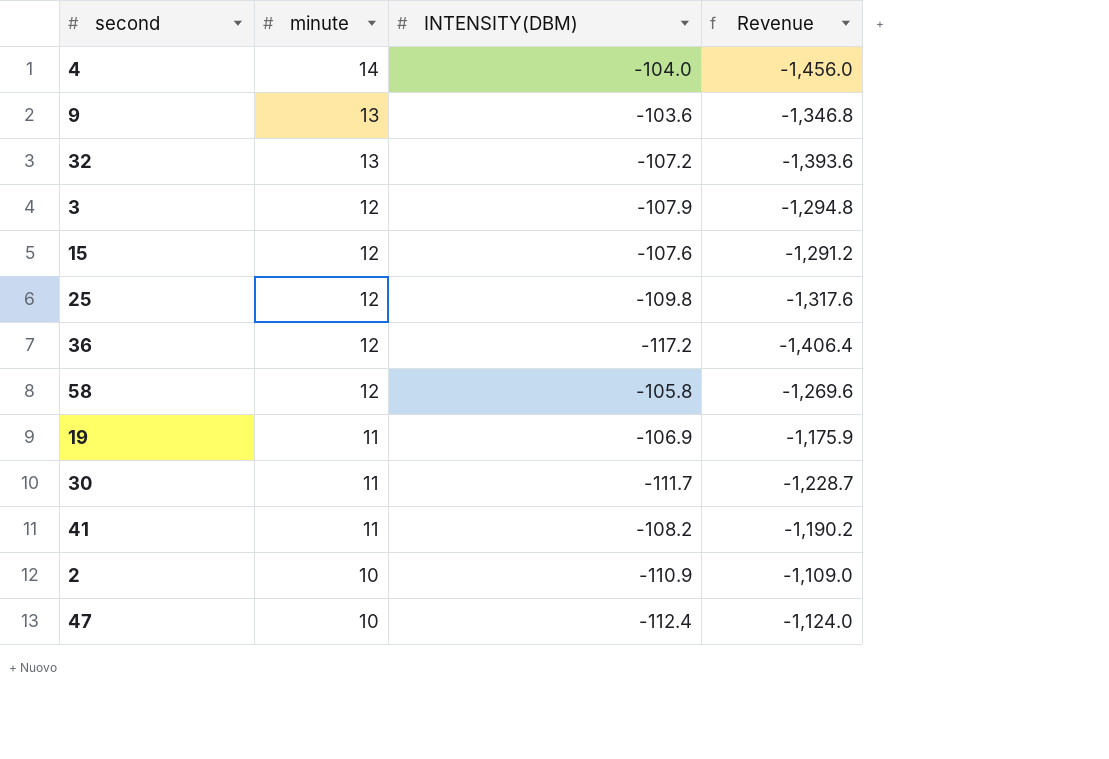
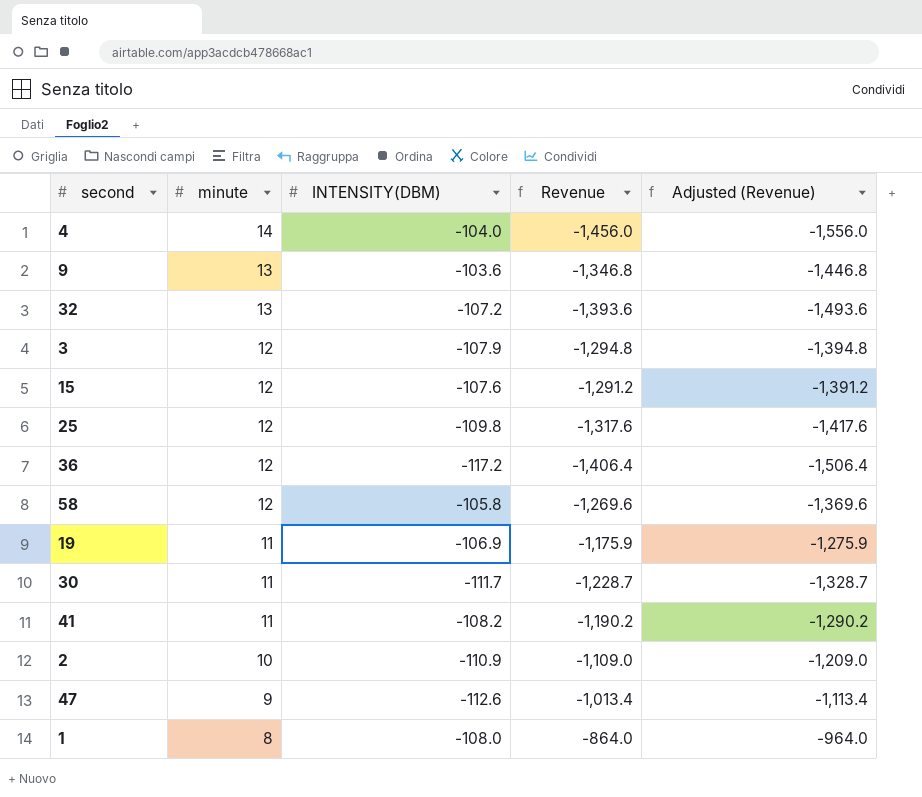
column Adjusted (Revenue) | formula: none -> [Revenue] - 100
47 | minute: 10 -> 9
47 | INTENSITY(DBM): -112.4 -> -112.6
47 | Revenue: -1,124.0 -> -1,013.4
row 1: none -> 8 | -108.0 | -864.0 | -964.0

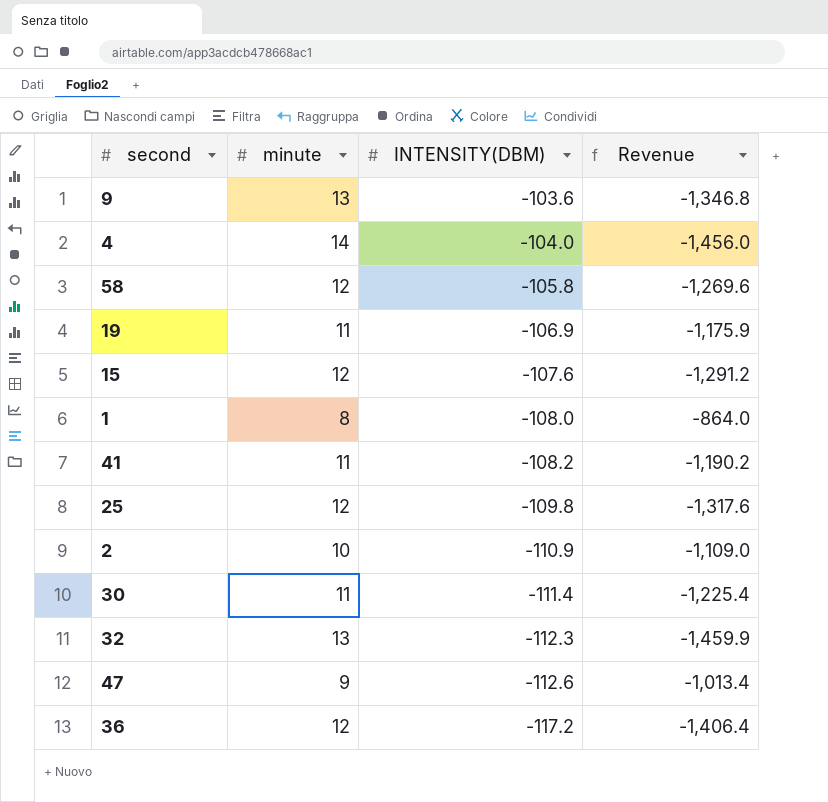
row order: minute descending -> INTENSITY(DBM) descending
column Adjusted (Revenue) | formula: [Revenue] - 100 -> none
row 3: 12 | -107.9 | -1,294.8 | -1,394.8 -> none
30 | INTENSITY(DBM): -111.7 -> -111.4
30 | Revenue: -1,228.7 -> -1,225.4
32 | INTENSITY(DBM): -107.2 -> -112.3
32 | Revenue: -1,393.6 -> -1,459.9

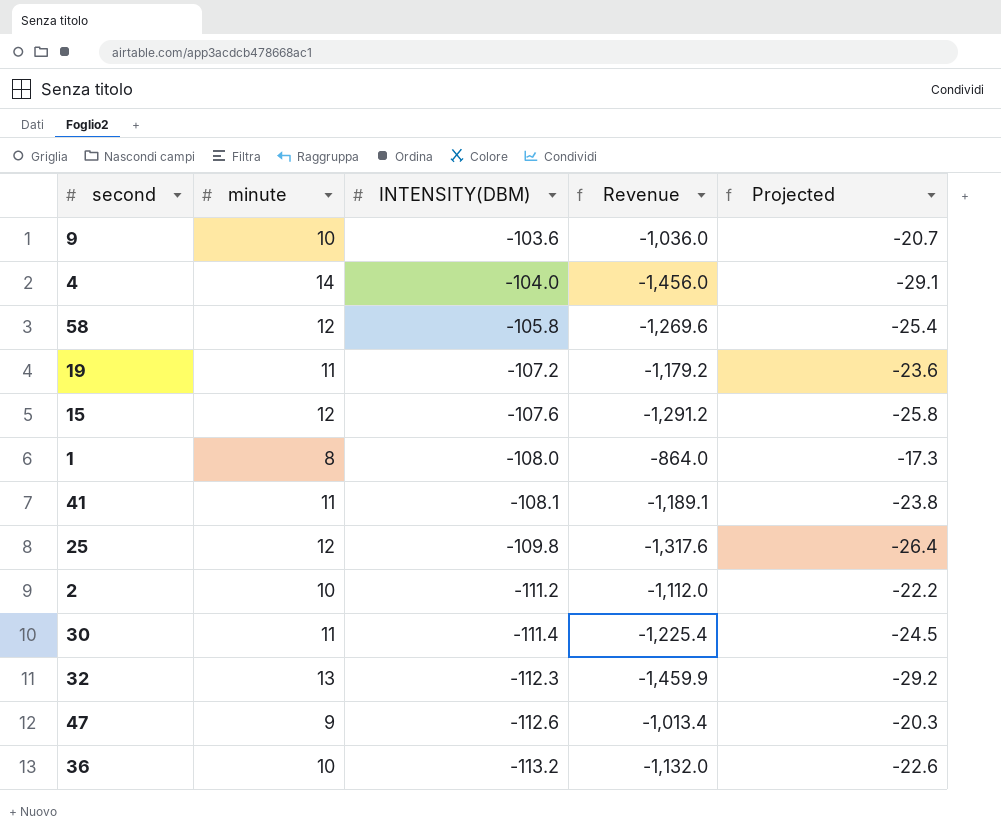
column Projected | formula: none -> [Revenue] * 0.02
9 | minute: 13 -> 10
9 | Revenue: -1,346.8 -> -1,036.0
19 | INTENSITY(DBM): -106.9 -> -107.2
19 | Revenue: -1,175.9 -> -1,179.2
41 | INTENSITY(DBM): -108.2 -> -108.1
41 | Revenue: -1,190.2 -> -1,189.1
2 | INTENSITY(DBM): -110.9 -> -111.2
2 | Revenue: -1,109.0 -> -1,112.0
36 | minute: 12 -> 10
36 | INTENSITY(DBM): -117.2 -> -113.2
36 | Revenue: -1,406.4 -> -1,132.0

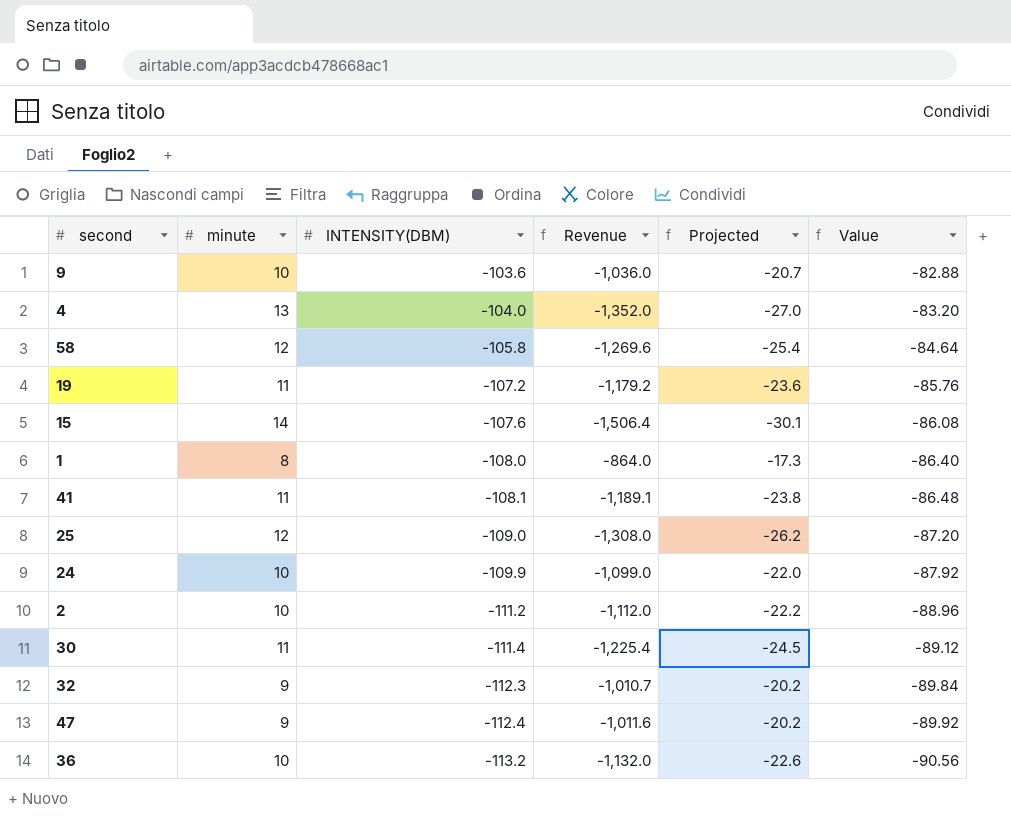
column Value | formula: none -> [INTENSITY(DBM)] * 0.8
4 | minute: 14 -> 13
4 | Revenue: -1,456.0 -> -1,352.0
4 | Projected: -29.1 -> -27.0
15 | minute: 12 -> 14
15 | Revenue: -1,291.2 -> -1,506.4
15 | Projected: -25.8 -> -30.1
25 | INTENSITY(DBM): -109.8 -> -109.0
25 | Revenue: -1,317.6 -> -1,308.0
25 | Projected: -26.4 -> -26.2
row 24: none -> 10 | -109.9 | -1,099.0 | -22.0 | -87.92
32 | minute: 13 -> 9
32 | Revenue: -1,459.9 -> -1,010.7
32 | Projected: -29.2 -> -20.2
47 | INTENSITY(DBM): -112.6 -> -112.4
47 | Revenue: -1,013.4 -> -1,011.6
47 | Projected: -20.3 -> -20.2

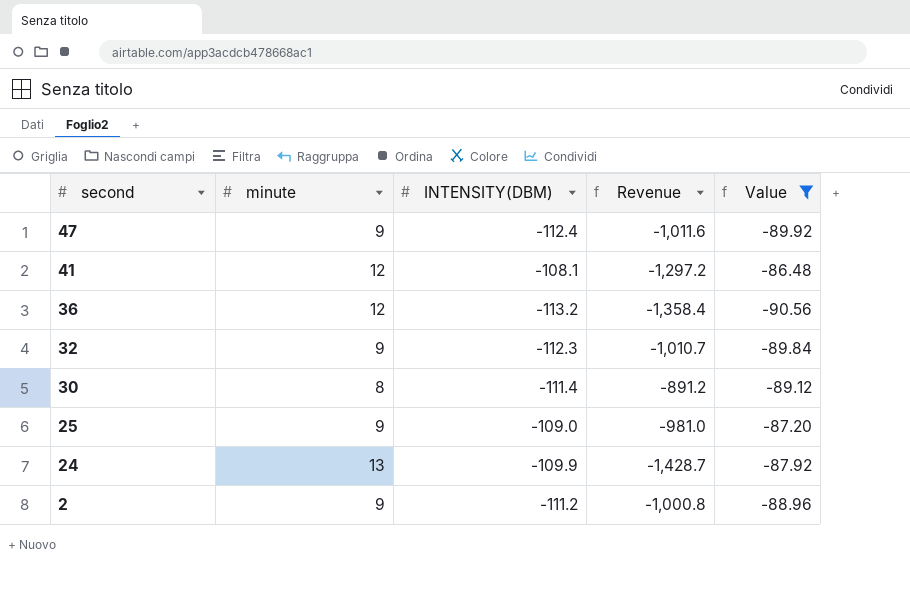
filter: none -> Value <= -86.48
row order: INTENSITY(DBM) descending -> second descending
column Projected | formula: [Revenue] * 0.02 -> none
41 | minute: 11 -> 12
41 | Revenue: -1,189.1 -> -1,297.2
36 | minute: 10 -> 12
36 | Revenue: -1,132.0 -> -1,358.4
30 | minute: 11 -> 8
30 | Revenue: -1,225.4 -> -891.2
25 | minute: 12 -> 9
25 | Revenue: -1,308.0 -> -981.0
24 | minute: 10 -> 13
24 | Revenue: -1,099.0 -> -1,428.7
2 | minute: 10 -> 9
2 | Revenue: -1,112.0 -> -1,000.8

